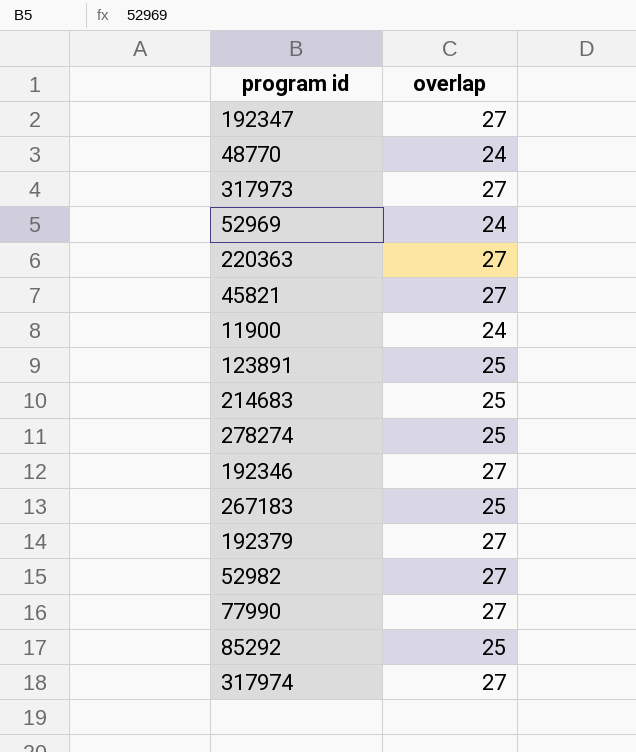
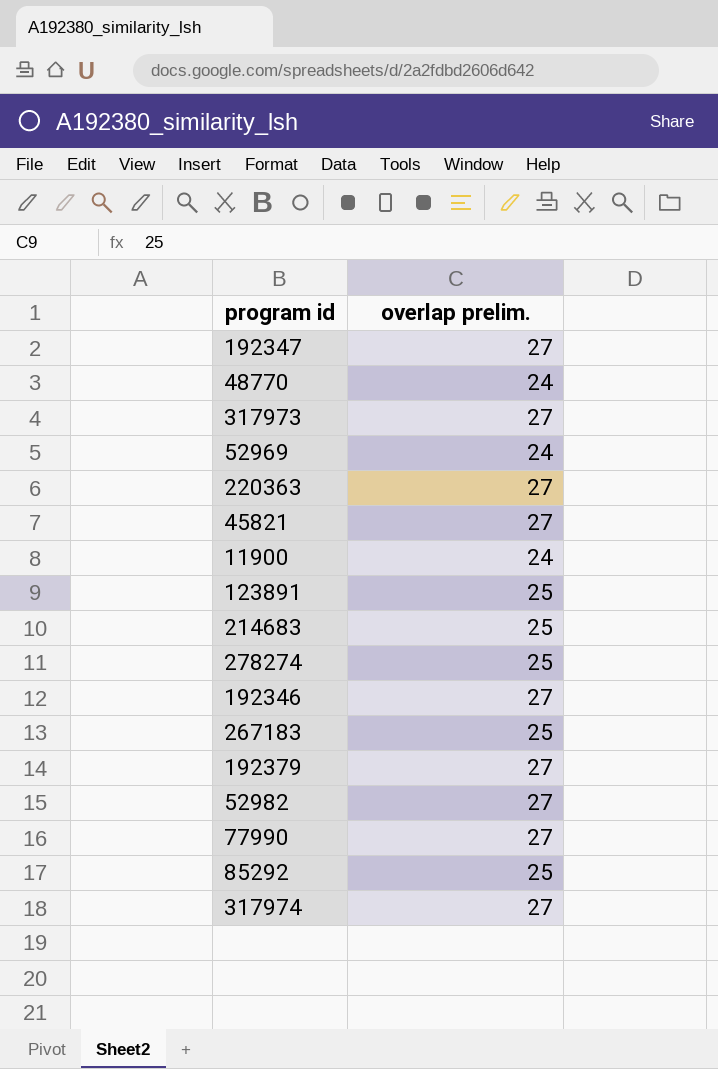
column name: overlap -> overlap prelim.

